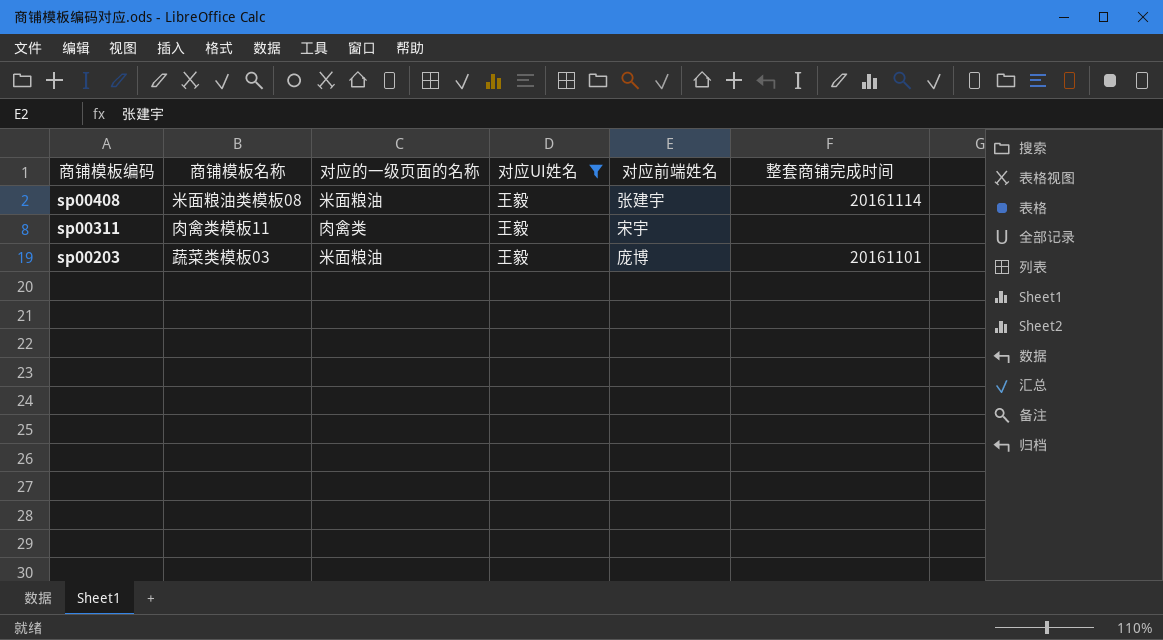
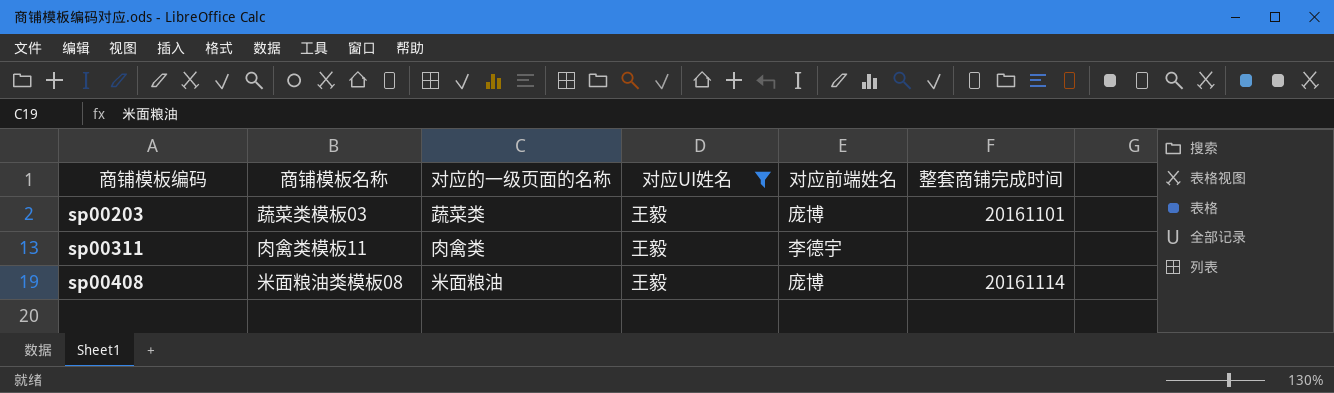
row order: 商铺模板编码 descending -> 商铺模板编码 ascending
sp00203 | 对应的一级页面的名称: 米面粮油 -> 蔬菜类
sp00311 | 对应前端姓名: 宋宇 -> 李德宇
sp00408 | 对应前端姓名: 张建宇 -> 庞博

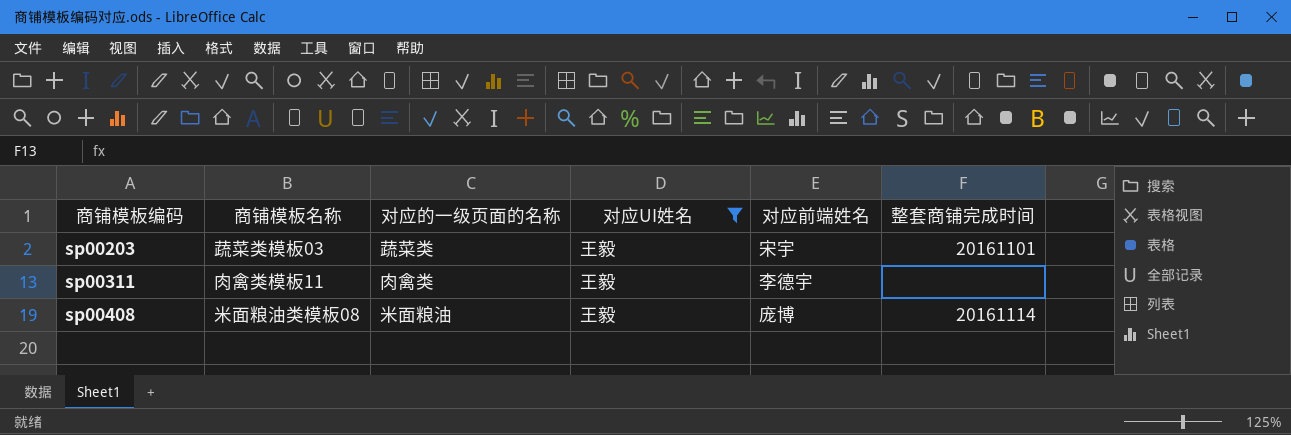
sp00203 | 对应前端姓名: 庞博 -> 宋宇

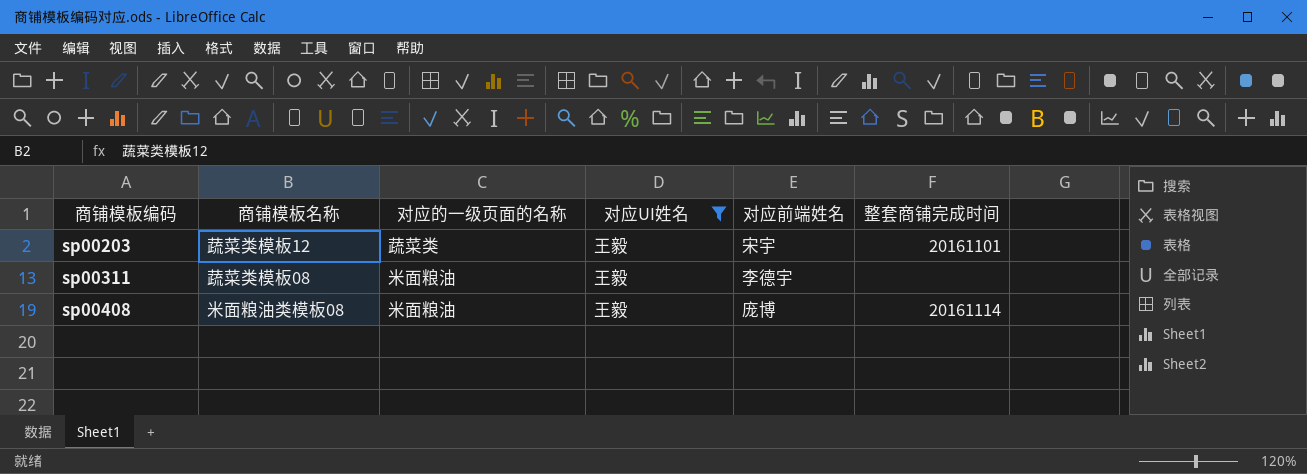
sp00203 | 商铺模板名称: 蔬菜类模板03 -> 蔬菜类模板12
sp00311 | 商铺模板名称: 肉禽类模板11 -> 蔬菜类模板08
sp00311 | 对应的一级页面的名称: 肉禽类 -> 米面粮油

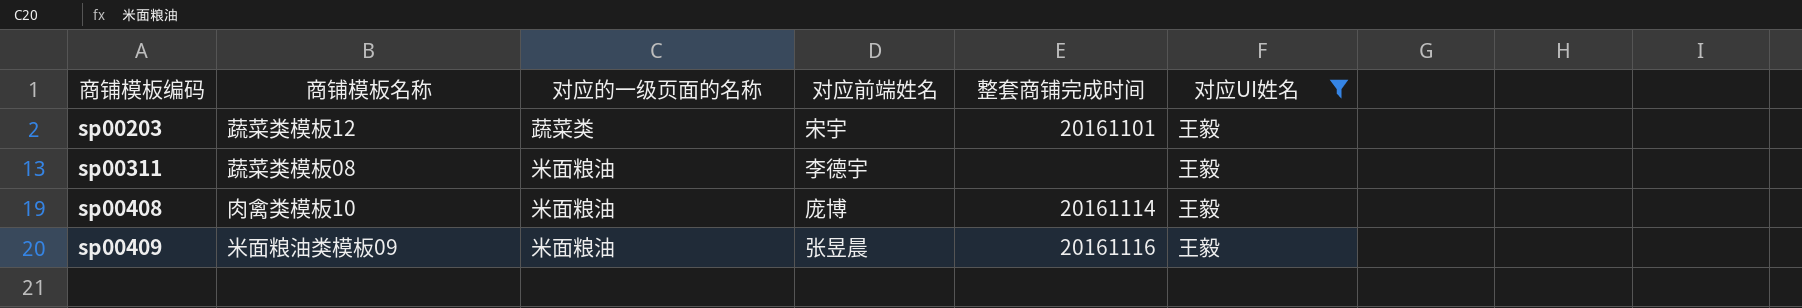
column 对应UI姓名 | position: 4 -> 6
sp00408 | 商铺模板名称: 米面粮油类模板08 -> 肉禽类模板10
row sp00409: none -> 米面粮油类模板09 | 米面粮油 | 张昱晨 | 20161116 | 王毅

